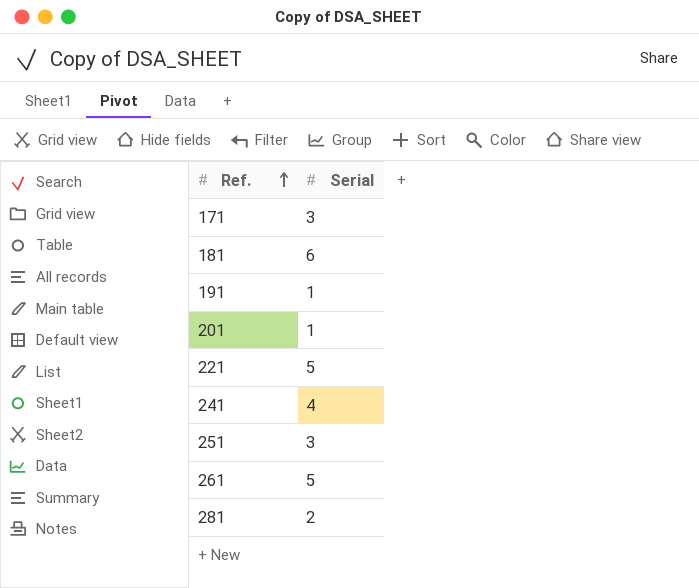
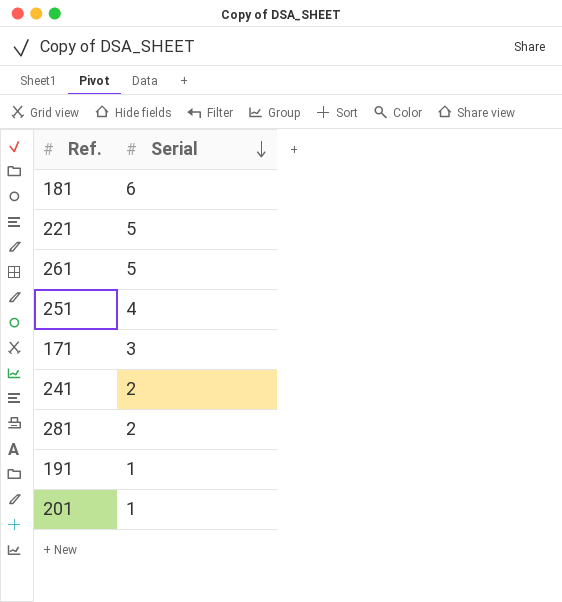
row order: Ref. ascending -> Serial descending
251 | Serial: 3 -> 4
241 | Serial: 4 -> 2

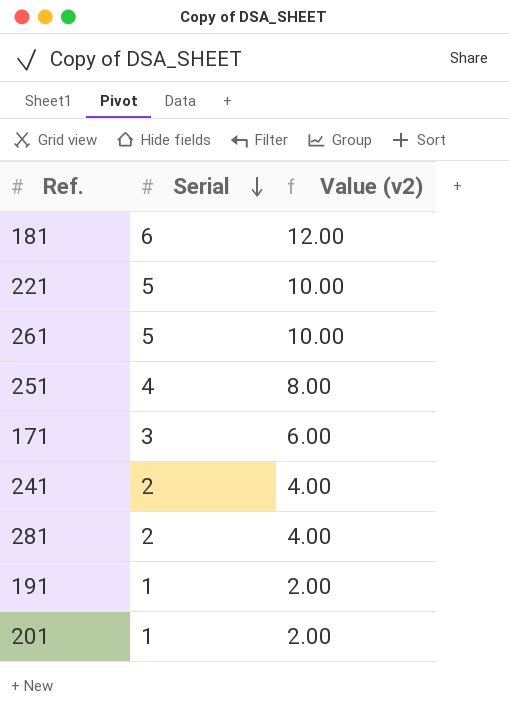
column Value (v2) | formula: none -> [Serial] * 2

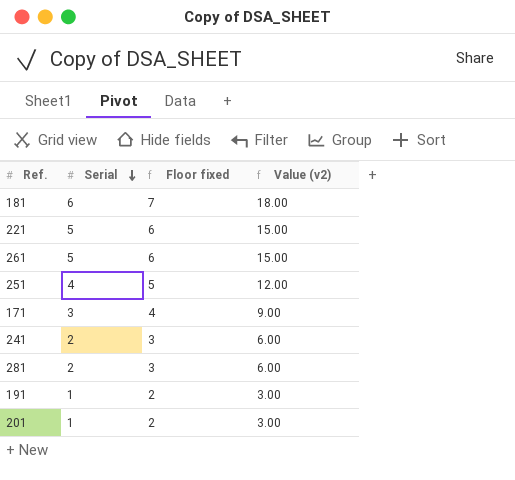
column Floor fixed | formula: none -> [Serial] + 1
column Value (v2) | formula: [Serial] * 2 -> [Serial] * 3

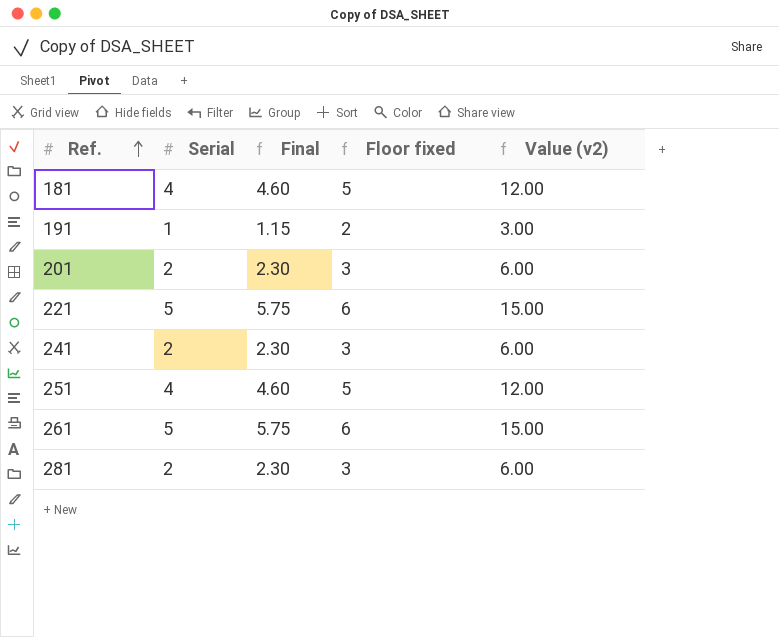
row order: Serial descending -> Ref. ascending
column Final | formula: none -> [Serial] * 1.15
row 171: 3 | 4 | 9.00 -> none
181 | Serial: 6 -> 4
181 | Floor fixed: 7 -> 5
181 | Value (v2): 18.00 -> 12.00
201 | Serial: 1 -> 2
201 | Floor fixed: 2 -> 3
201 | Value (v2): 3.00 -> 6.00

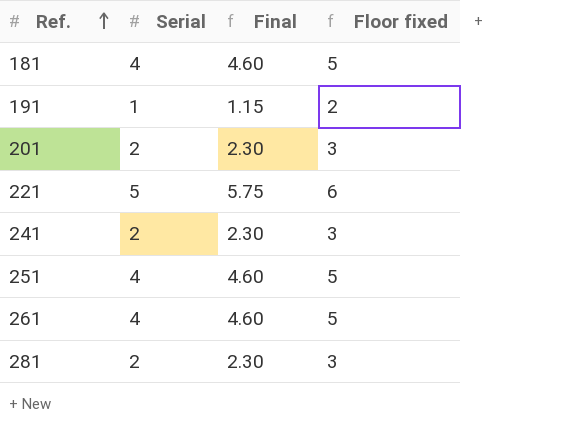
column Value (v2) | formula: [Serial] * 3 -> none
261 | Serial: 5 -> 4
261 | Final: 5.75 -> 4.60
261 | Floor fixed: 6 -> 5

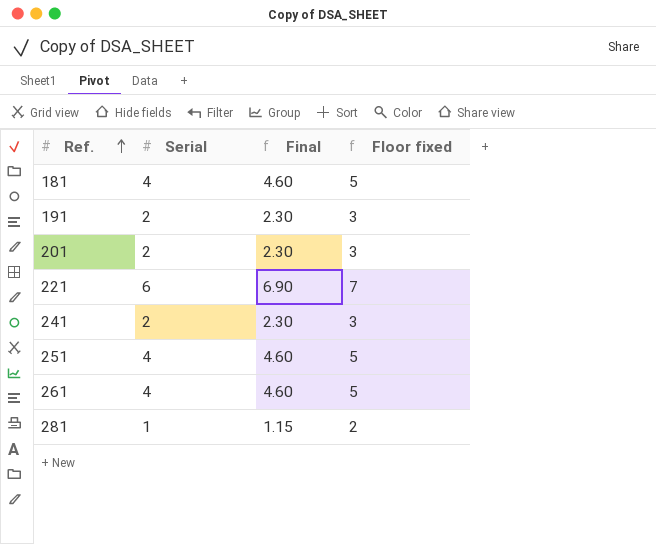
191 | Serial: 1 -> 2
191 | Final: 1.15 -> 2.30
191 | Floor fixed: 2 -> 3
221 | Serial: 5 -> 6
221 | Final: 5.75 -> 6.90
221 | Floor fixed: 6 -> 7
281 | Serial: 2 -> 1
281 | Final: 2.30 -> 1.15
281 | Floor fixed: 3 -> 2

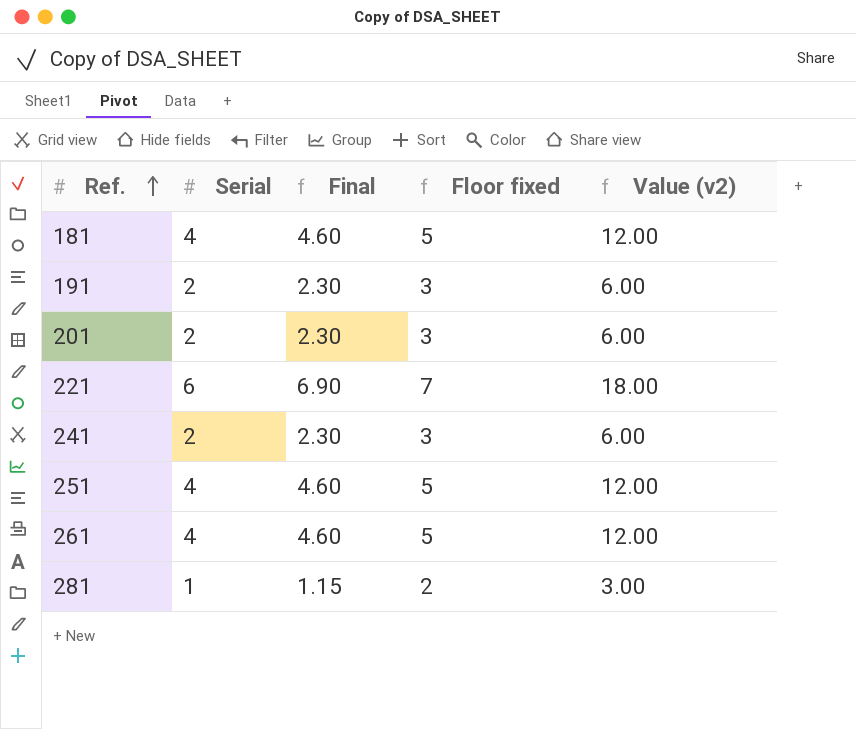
column Value (v2) | formula: none -> [Serial] * 3

